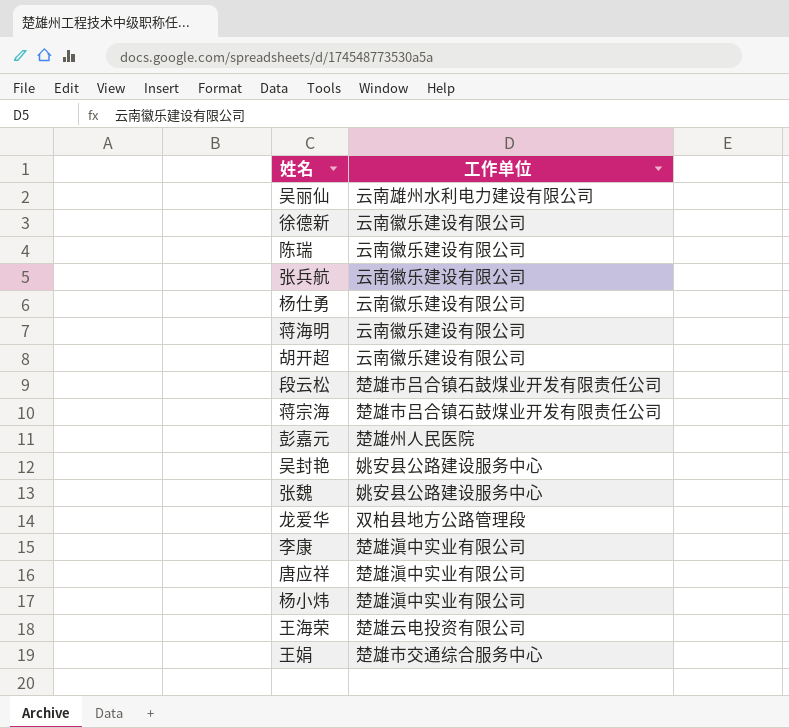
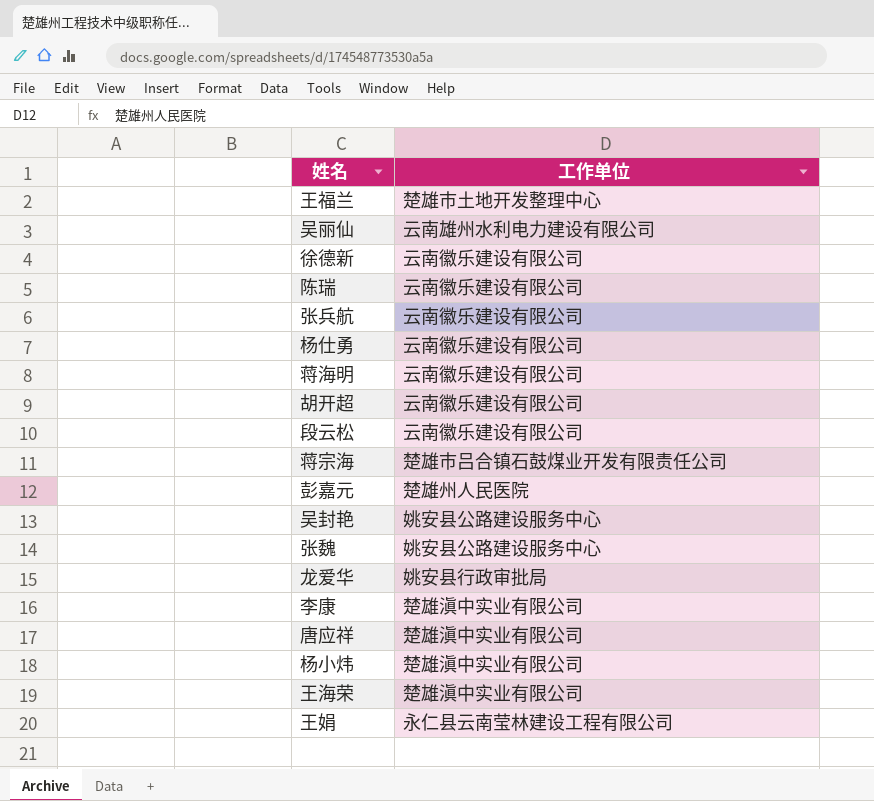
row 王福兰: none -> 楚雄市土地开发整理中心
段云松 | 工作单位: 楚雄市吕合镇石鼓煤业开发有限责任公司 -> 云南徽乐建设有限公司
龙爱华 | 工作单位: 双柏县地方公路管理段 -> 姚安县行政审批局
王海荣 | 工作单位: 楚雄云电投资有限公司 -> 楚雄滇中实业有限公司
王娟 | 工作单位: 楚雄市交通综合服务中心 -> 永仁县云南莹林建设工程有限公司

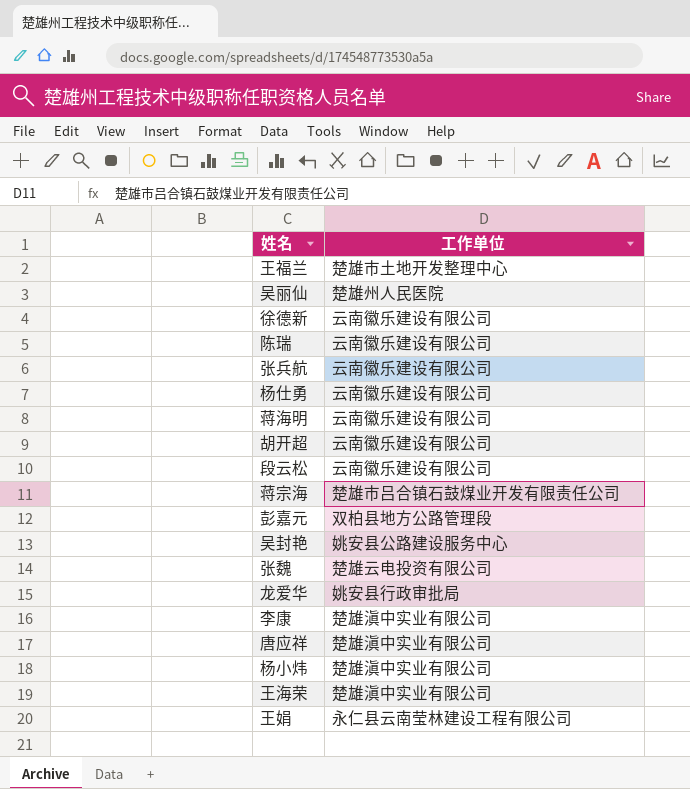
吴丽仙 | 工作单位: 云南雄州水利电力建设有限公司 -> 楚雄州人民医院
彭嘉元 | 工作单位: 楚雄州人民医院 -> 双柏县地方公路管理段
张魏 | 工作单位: 姚安县公路建设服务中心 -> 楚雄云电投资有限公司

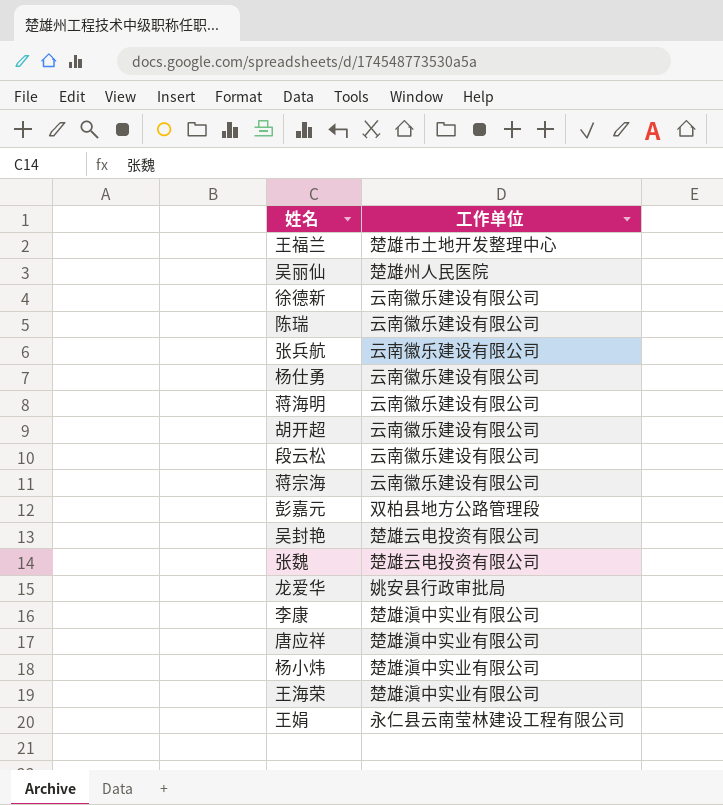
蒋宗海 | 工作单位: 楚雄市吕合镇石鼓煤业开发有限责任公司 -> 云南徽乐建设有限公司
吴封艳 | 工作单位: 姚安县公路建设服务中心 -> 楚雄云电投资有限公司

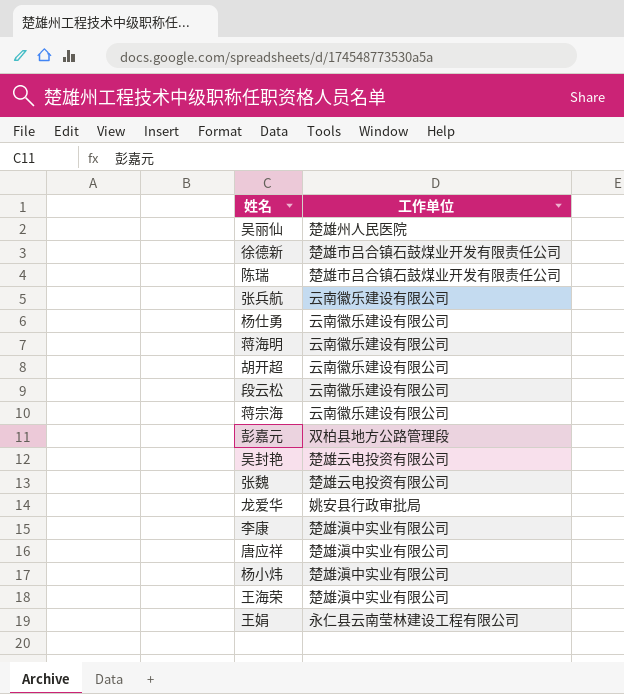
row 王福兰: 楚雄市土地开发整理中心 -> none
徐德新 | 工作单位: 云南徽乐建设有限公司 -> 楚雄市吕合镇石鼓煤业开发有限责任公司
陈瑞 | 工作单位: 云南徽乐建设有限公司 -> 楚雄市吕合镇石鼓煤业开发有限责任公司

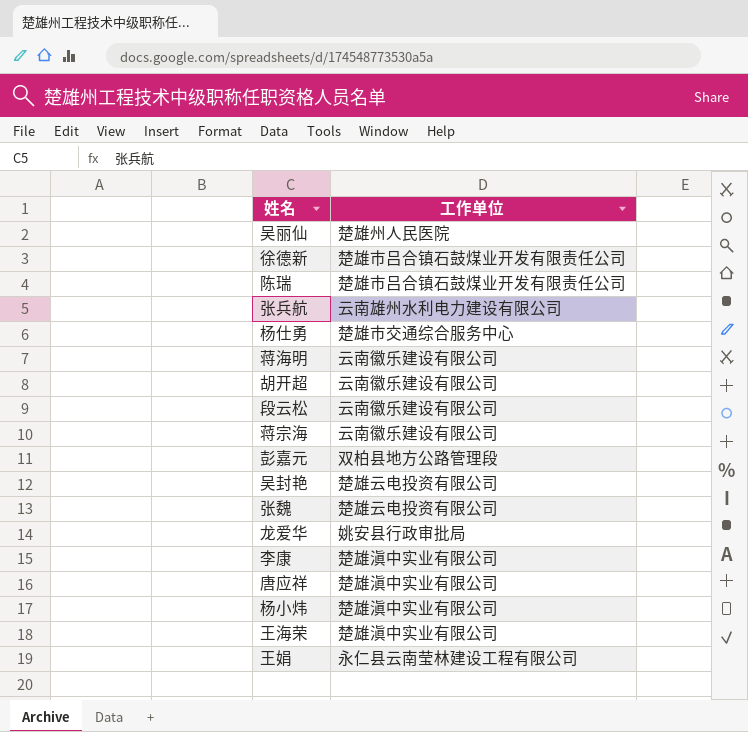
张兵航 | 工作单位: 云南徽乐建设有限公司 -> 云南雄州水利电力建设有限公司
杨仕勇 | 工作单位: 云南徽乐建设有限公司 -> 楚雄市交通综合服务中心

